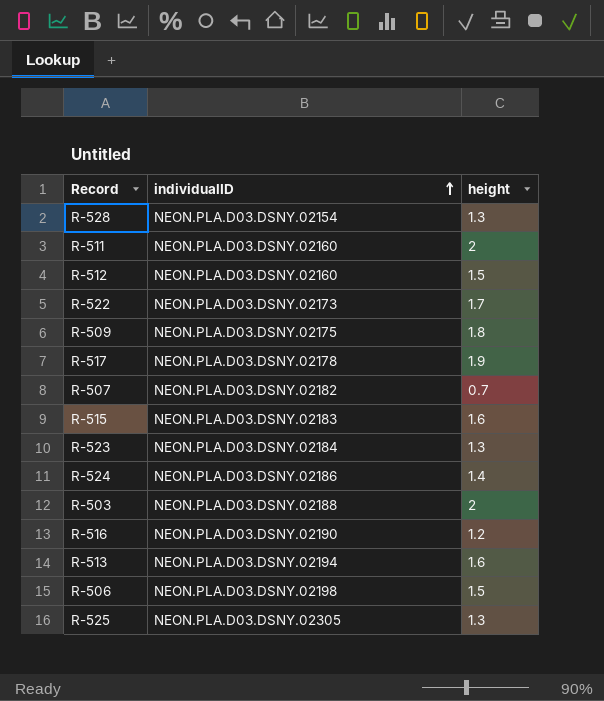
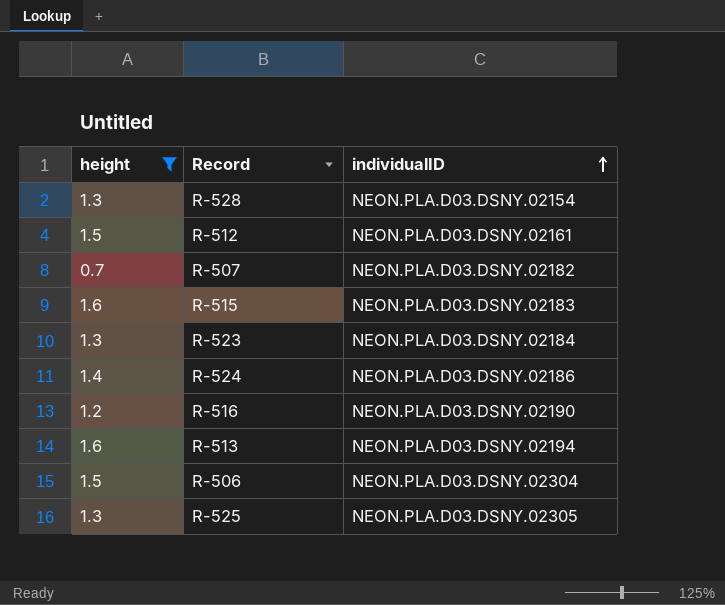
filter: none -> height <= 1.6
column height | position: 3 -> 1
R-512 | individualID: NEON.PLA.D03.DSNY.02160 -> NEON.PLA.D03.DSNY.02161
R-506 | individualID: NEON.PLA.D03.DSNY.02198 -> NEON.PLA.D03.DSNY.02304

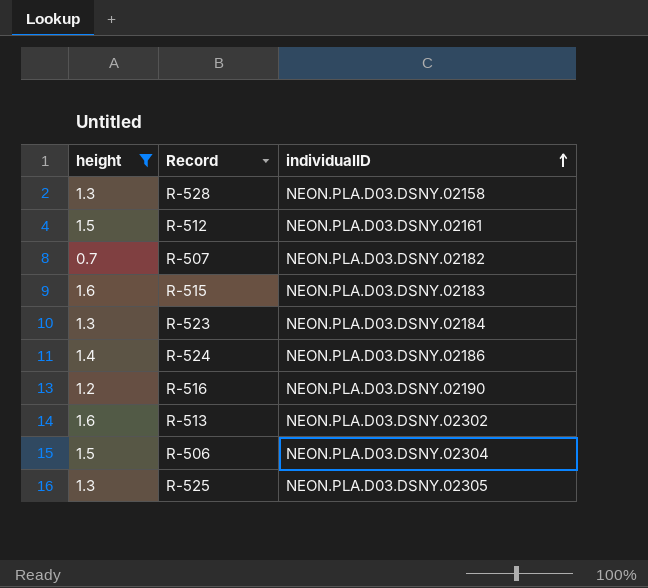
R-528 | individualID: NEON.PLA.D03.DSNY.02154 -> NEON.PLA.D03.DSNY.02158
R-513 | individualID: NEON.PLA.D03.DSNY.02194 -> NEON.PLA.D03.DSNY.02302

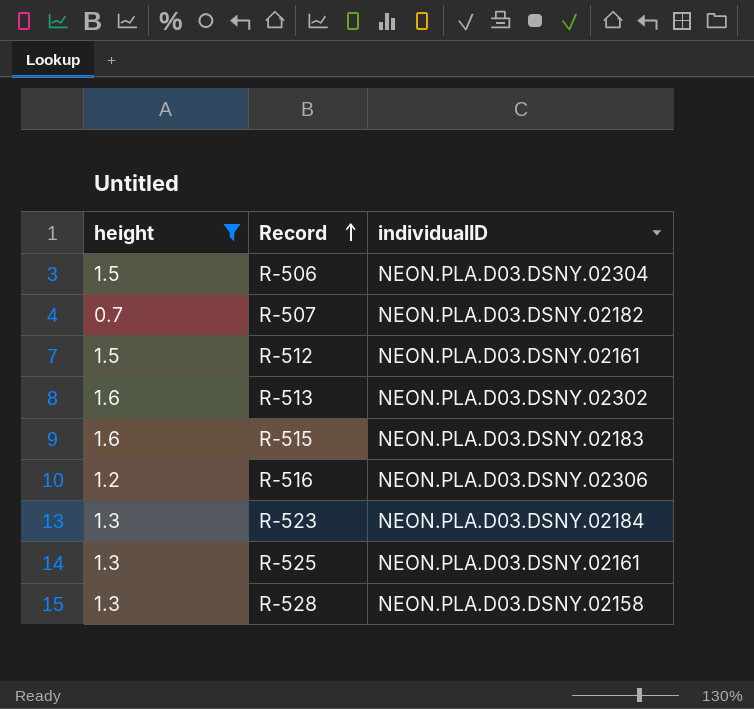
row order: individualID ascending -> Record ascending
row R-524: 1.4 | NEON.PLA.D03.DSNY.02186 -> none
R-516 | individualID: NEON.PLA.D03.DSNY.02190 -> NEON.PLA.D03.DSNY.02306
R-525 | individualID: NEON.PLA.D03.DSNY.02305 -> NEON.PLA.D03.DSNY.02161

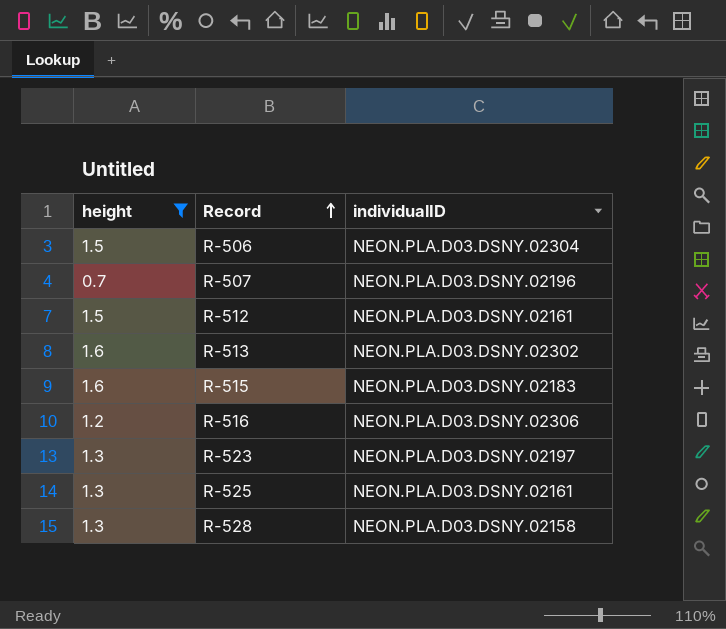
R-507 | individualID: NEON.PLA.D03.DSNY.02182 -> NEON.PLA.D03.DSNY.02196
R-523 | individualID: NEON.PLA.D03.DSNY.02184 -> NEON.PLA.D03.DSNY.02197

